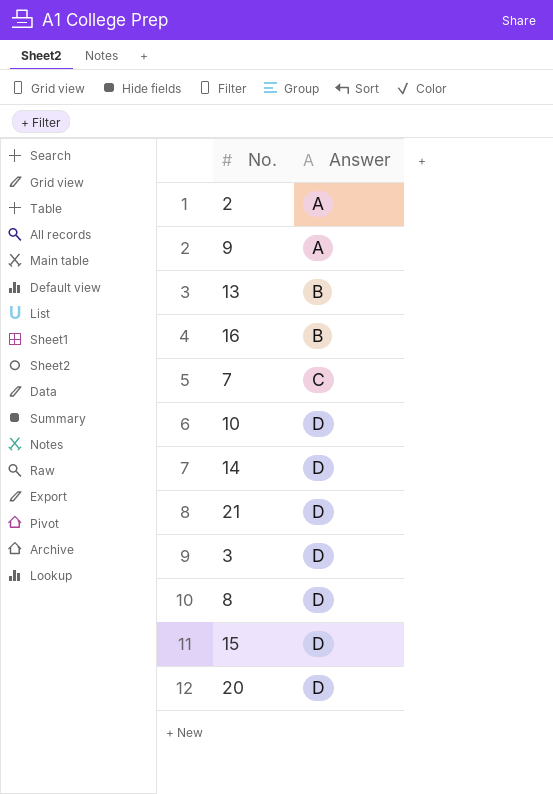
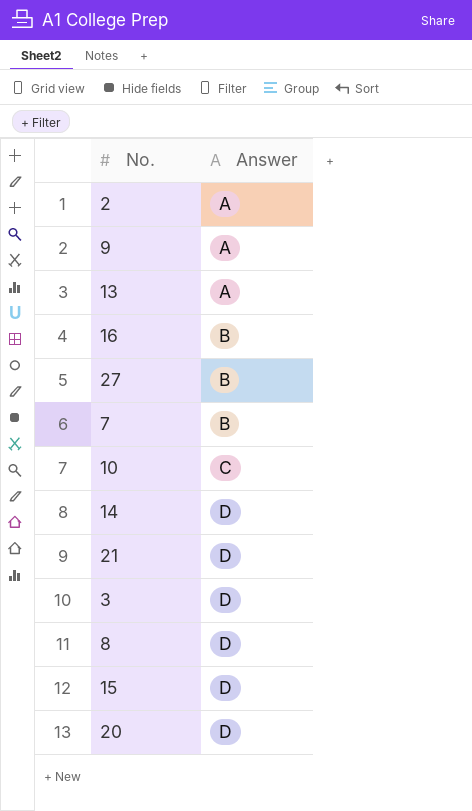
13 | Answer: B -> A
row 27: none -> B
7 | Answer: C -> B
10 | Answer: D -> C

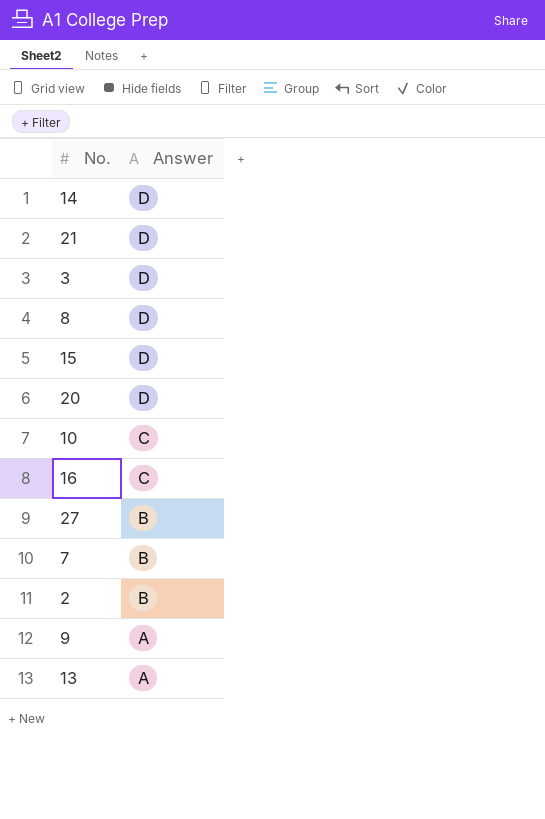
row order: Answer ascending -> Answer descending
16 | Answer: B -> C
2 | Answer: A -> B

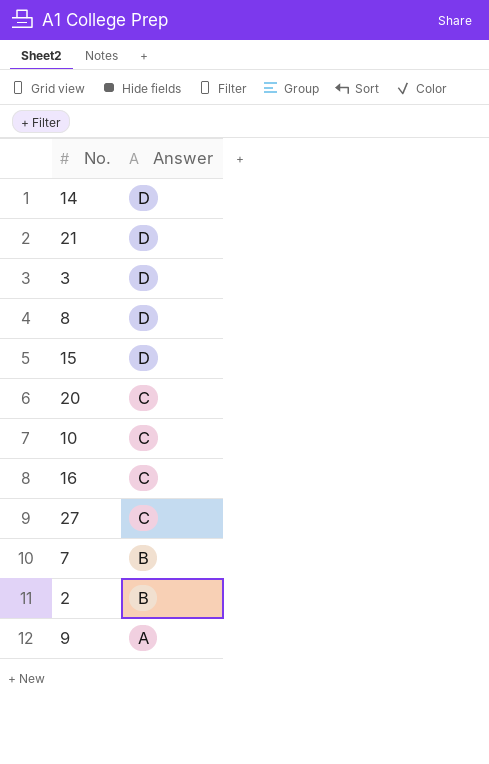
row 13: A -> none
20 | Answer: D -> C
27 | Answer: B -> C

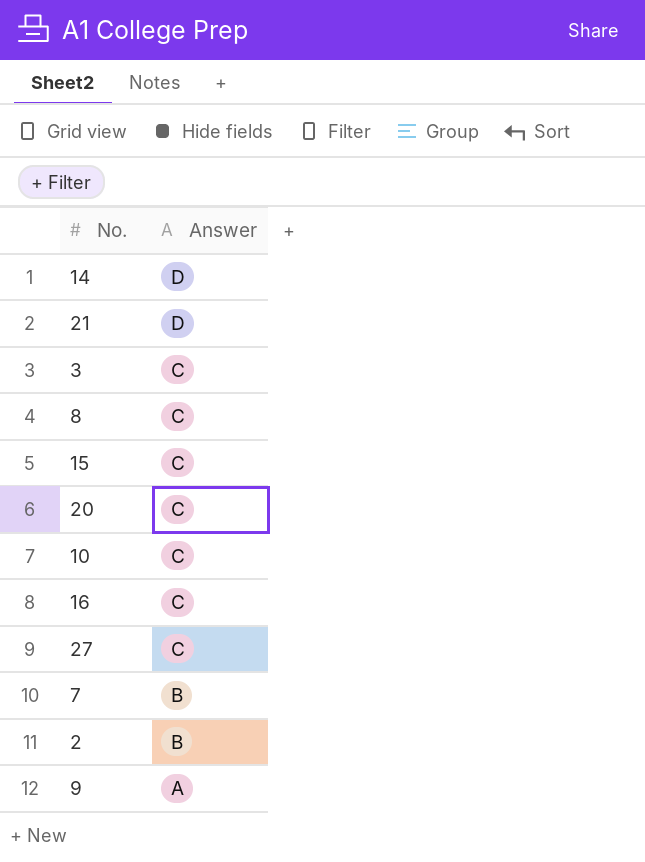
3 | Answer: D -> C
8 | Answer: D -> C
15 | Answer: D -> C

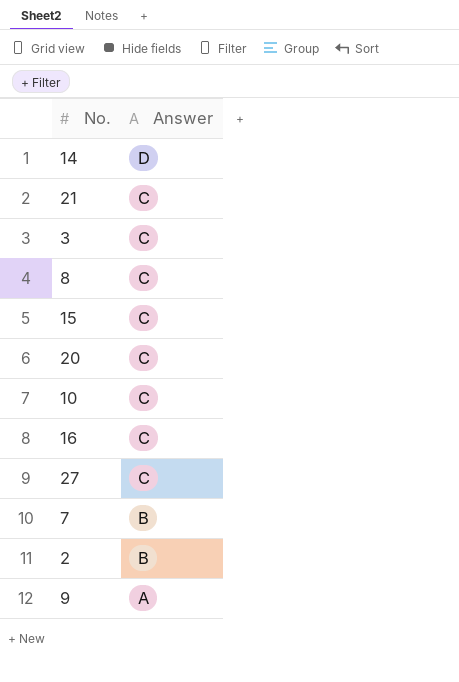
21 | Answer: D -> C

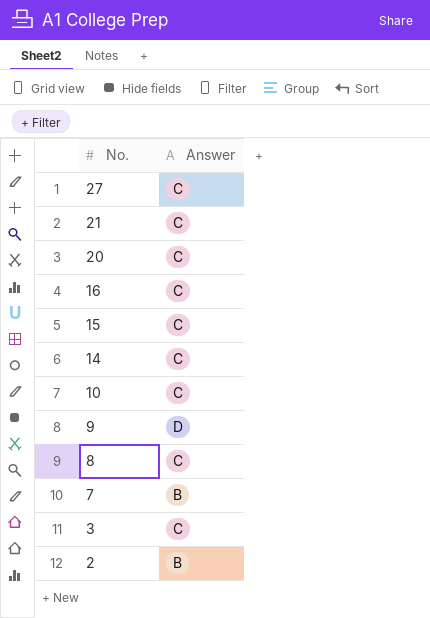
row order: Answer descending -> No. descending
14 | Answer: D -> C
9 | Answer: A -> D

